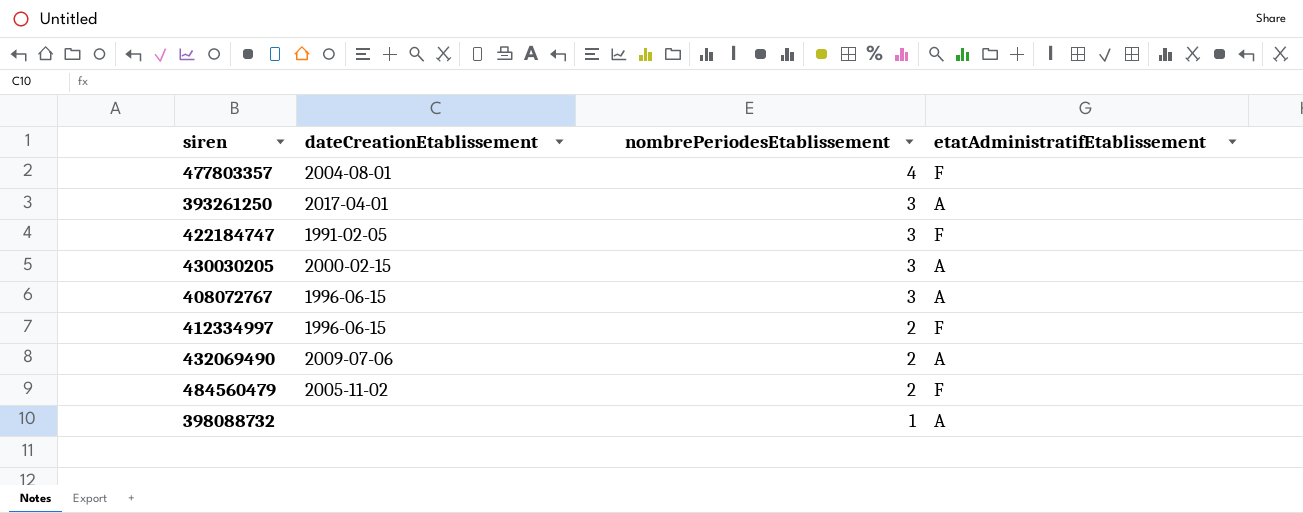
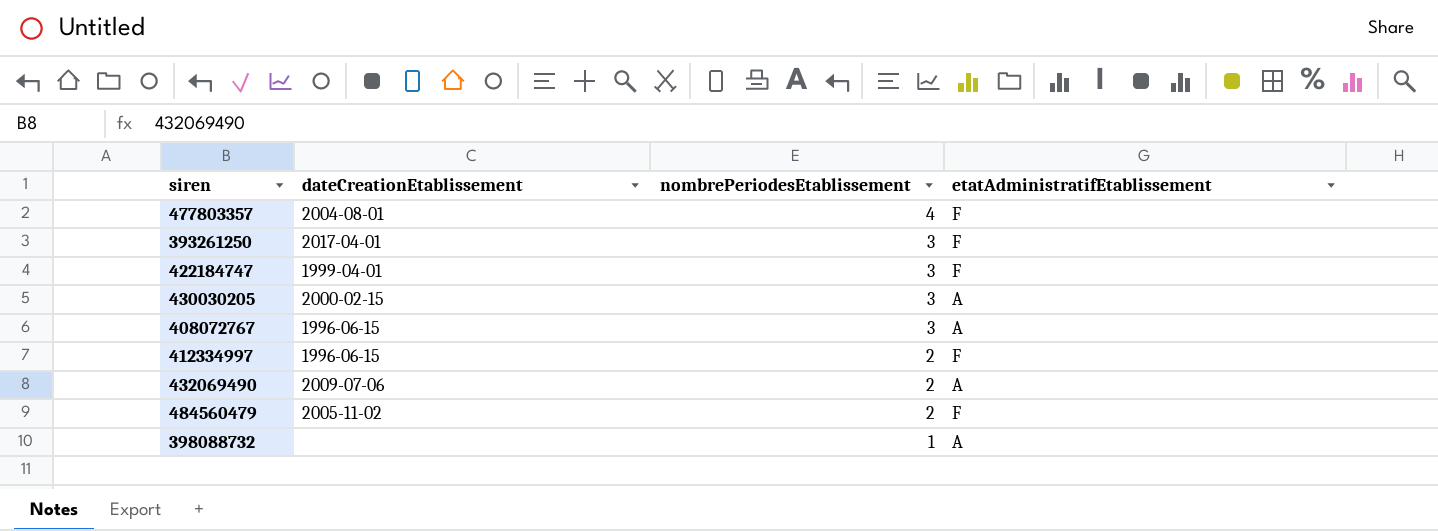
393261250 | etatAdministratifEtablissement: A -> F
422184747 | dateCreationEtablissement: 1991-02-05 -> 1999-04-01

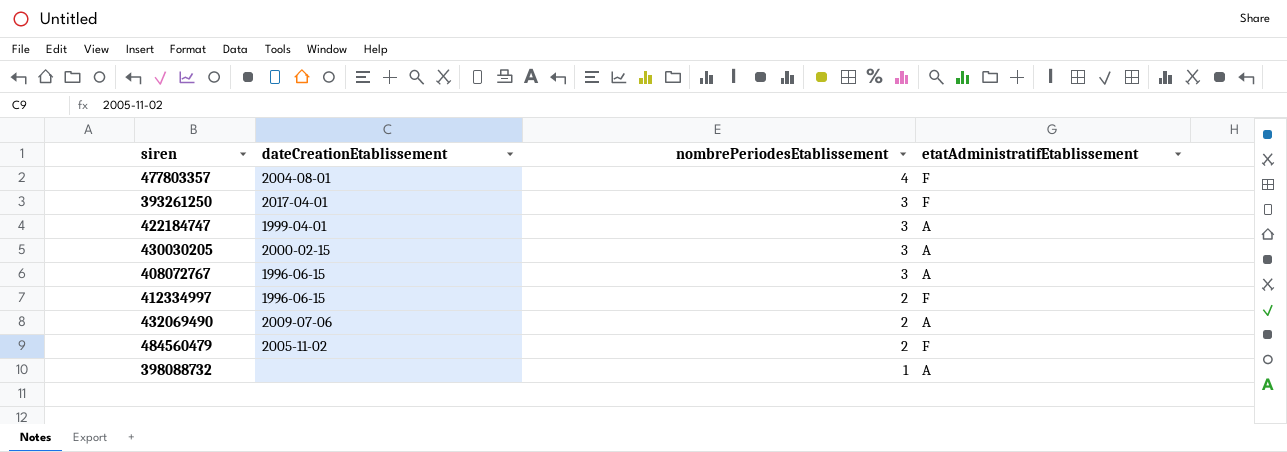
422184747 | etatAdministratifEtablissement: F -> A

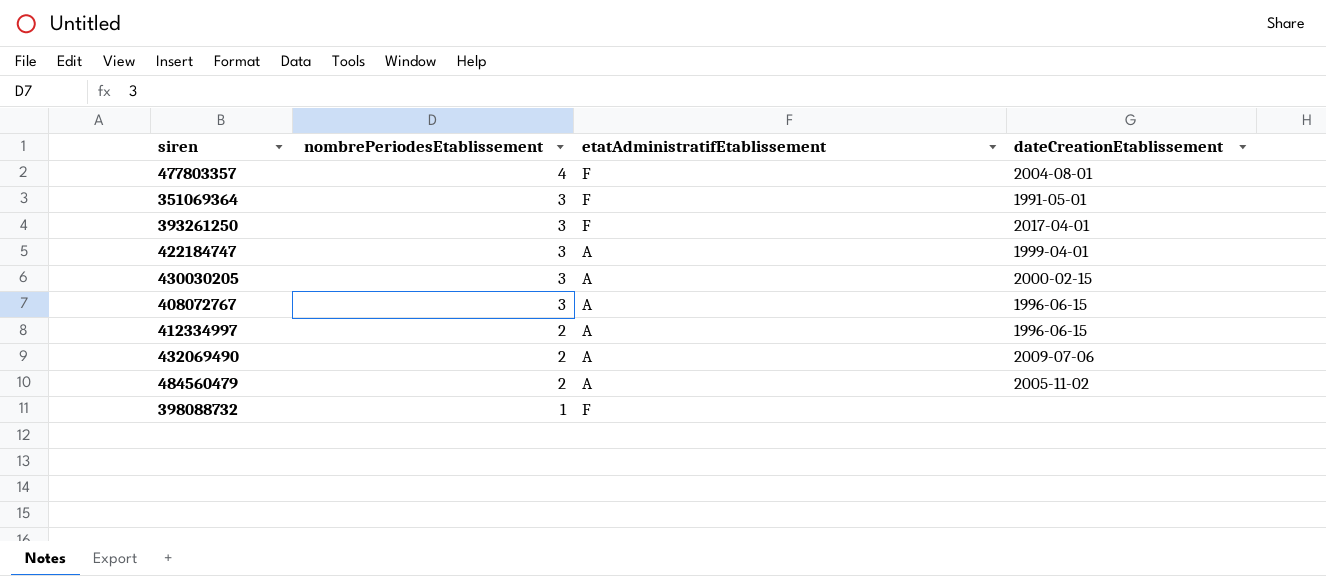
column dateCreationEtablissement | position: 2 -> 4
row 351069364: none -> 3 | F | 1991-05-01
412334997 | etatAdministratifEtablissement: F -> A
484560479 | etatAdministratifEtablissement: F -> A
398088732 | etatAdministratifEtablissement: A -> F

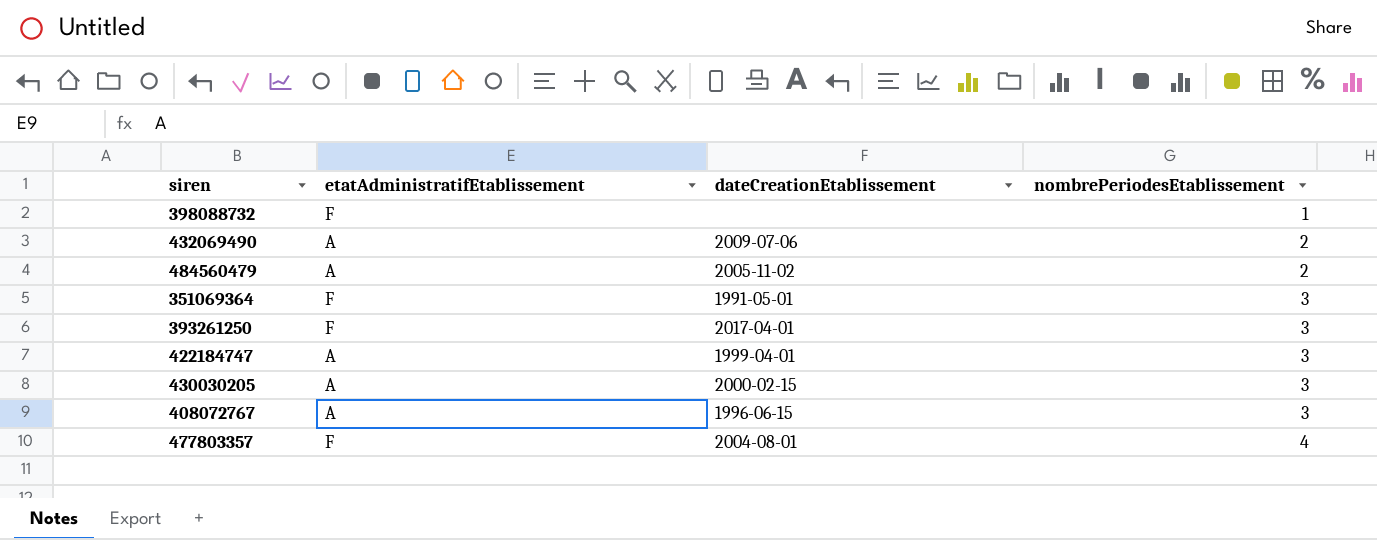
row order: nombrePeriodesEtablissement descending -> nombrePeriodesEtablissement ascending
column nombrePeriodesEtablissement | position: 2 -> 4
row 412334997: 2 | A | 1996-06-15 -> none

